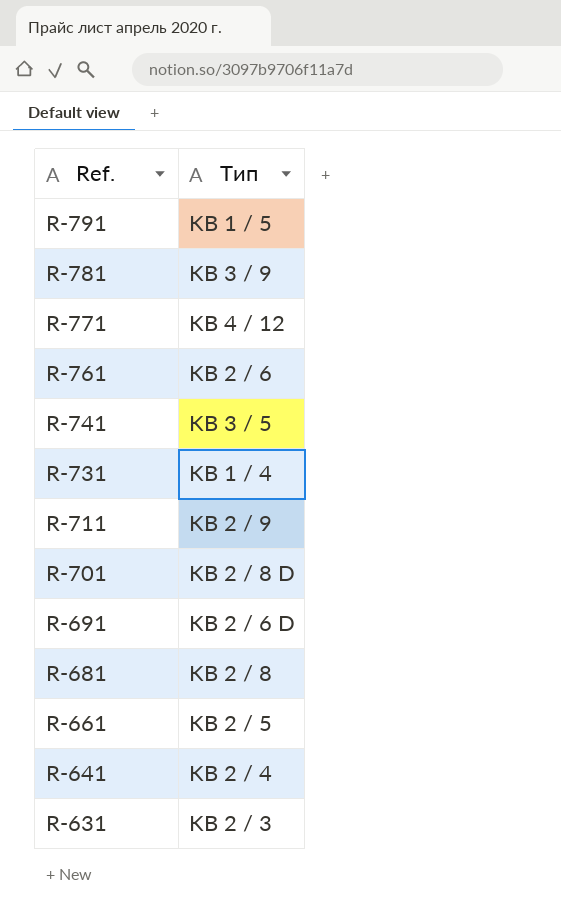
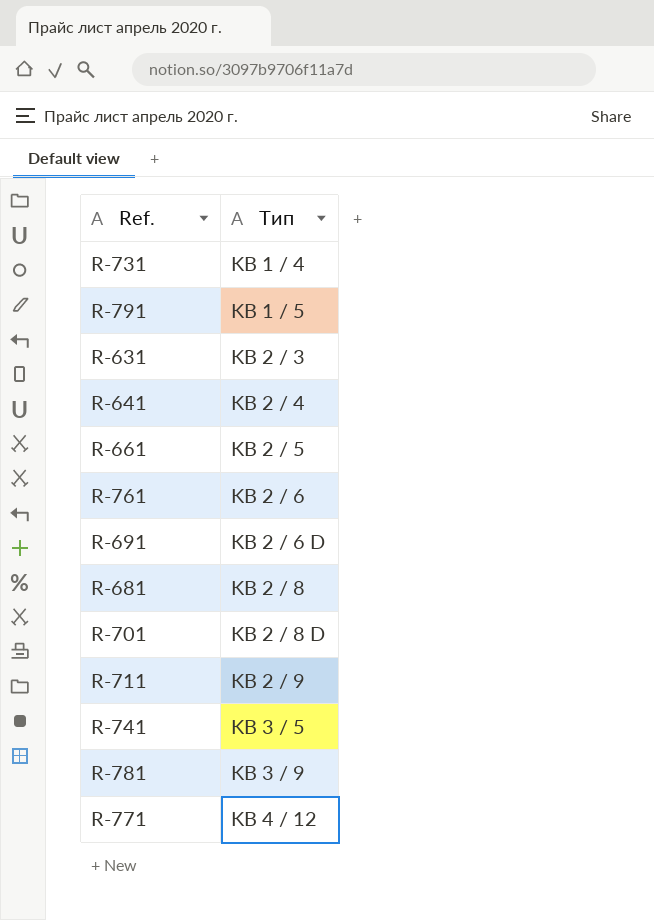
row order: Ref. descending -> Тип ascending

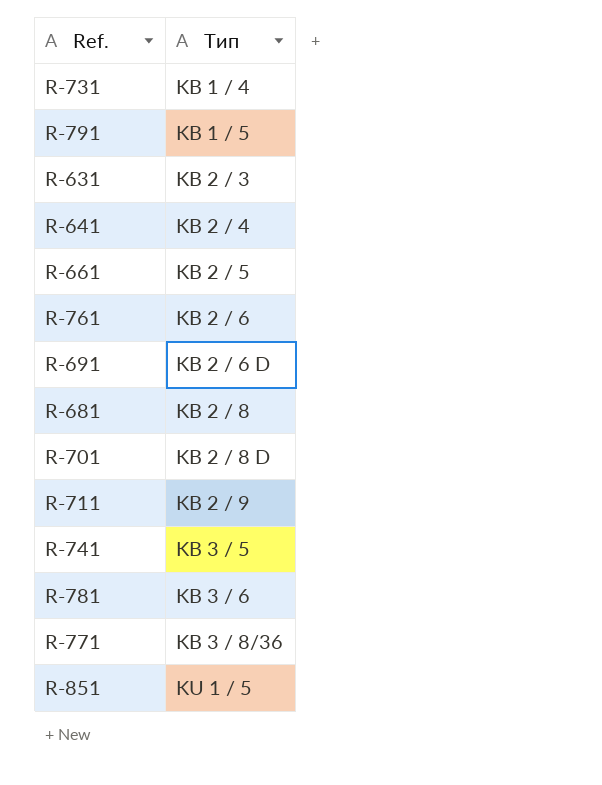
R-781 | Тип: KB 3 / 9 -> KB 3 / 6
R-771 | Тип: KB 4 / 12 -> KB 3 / 8/36
row R-851: none -> KU 1 / 5

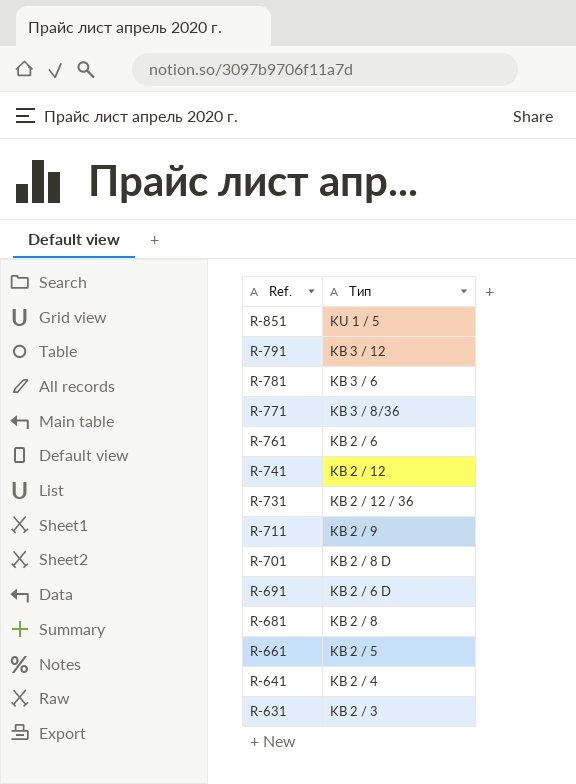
row order: Тип ascending -> Ref. descending
R-791 | Тип: KB 1 / 5 -> KB 3 / 12
R-741 | Тип: KB 3 / 5 -> KB 2 / 12
R-731 | Тип: KB 1 / 4 -> КВ 2 / 12 / 36

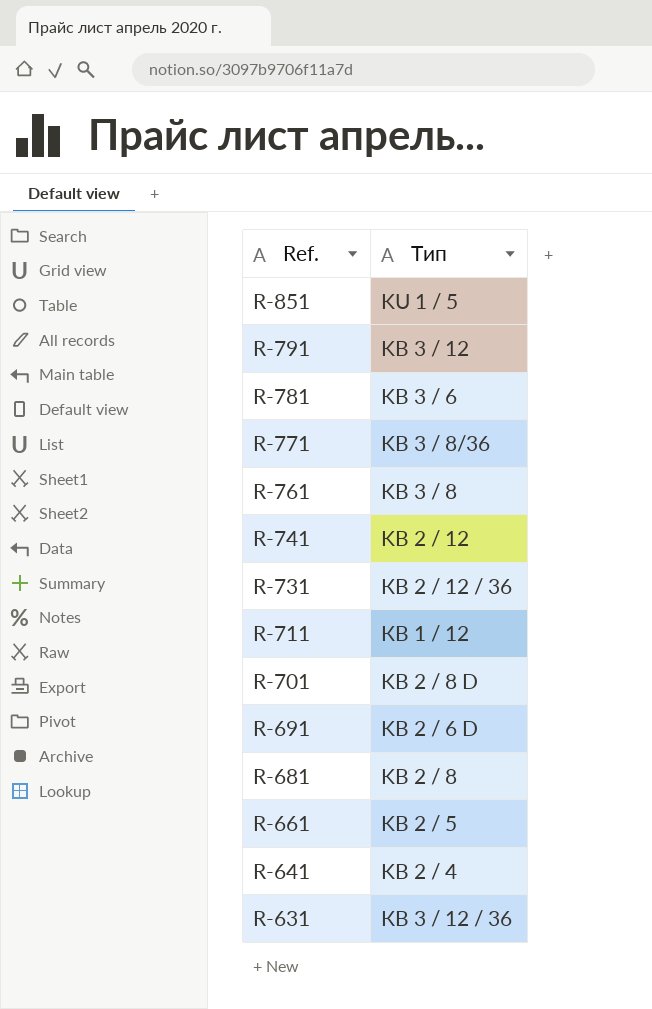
R-761 | Тип: KB 2 / 6 -> KB 3 / 8
R-711 | Тип: KB 2 / 9 -> КВ 1 / 12
R-631 | Тип: KB 2 / 3 -> КВ 3 / 12 / 36

